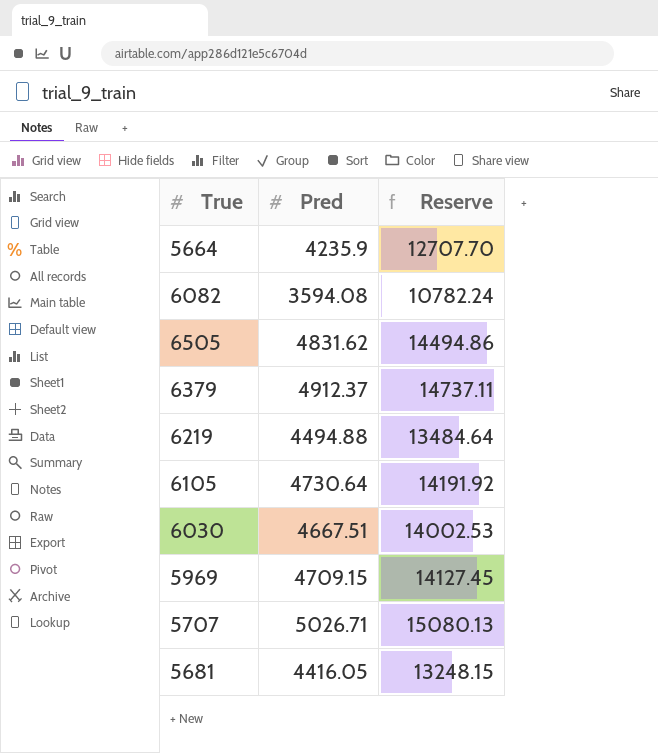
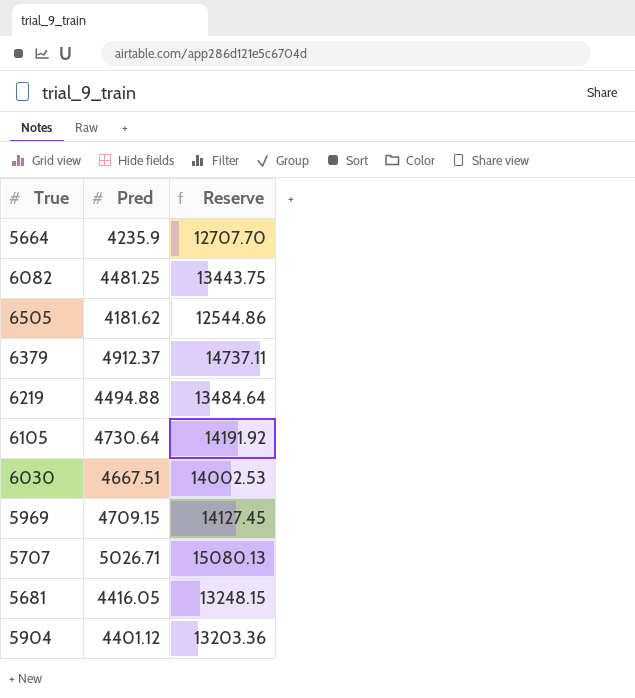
6082 | Pred: 3594.08 -> 4481.25
6082 | Reserve: 10782.24 -> 13443.75
6505 | Pred: 4831.62 -> 4181.62
6505 | Reserve: 14494.86 -> 12544.86
row 5904: none -> 4401.12 | 13203.36

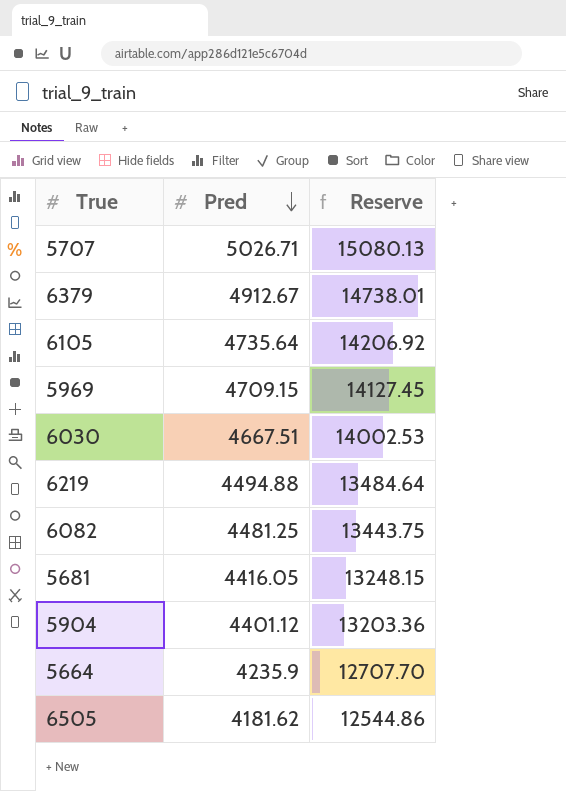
row order: none -> Pred descending
6379 | Pred: 4912.37 -> 4912.67
6379 | Reserve: 14737.11 -> 14738.01
6105 | Pred: 4730.64 -> 4735.64
6105 | Reserve: 14191.92 -> 14206.92

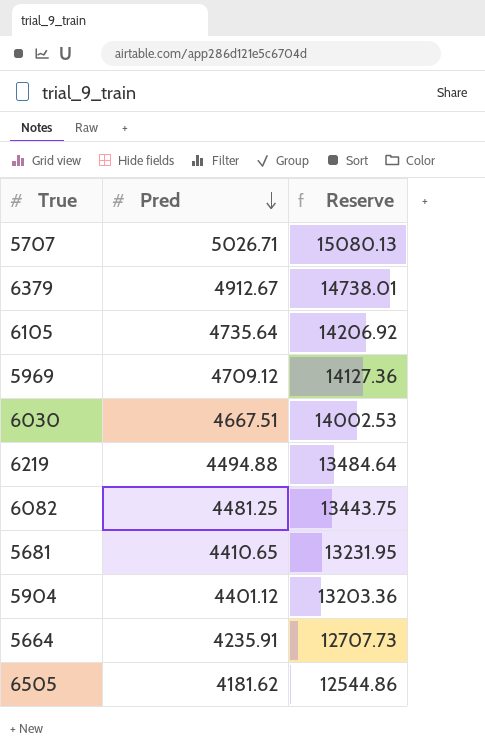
5969 | Pred: 4709.15 -> 4709.12
5969 | Reserve: 14127.45 -> 14127.36
5681 | Pred: 4416.05 -> 4410.65
5681 | Reserve: 13248.15 -> 13231.95
5664 | Pred: 4235.9 -> 4235.91
5664 | Reserve: 12707.70 -> 12707.73

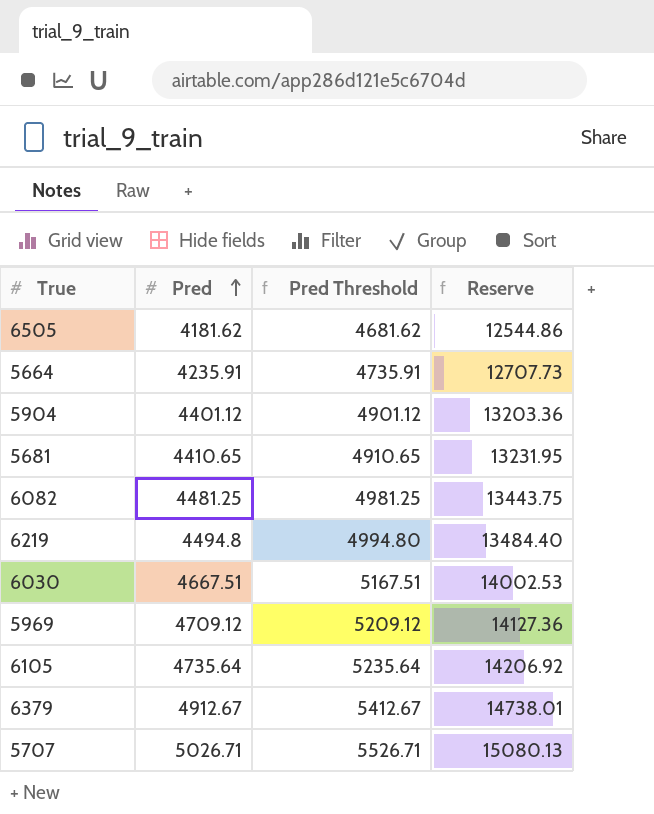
row order: Pred descending -> Pred ascending
column Pred Threshold | formula: none -> [Pred] + 500
6219 | Pred: 4494.88 -> 4494.8
6219 | Reserve: 13484.64 -> 13484.40

